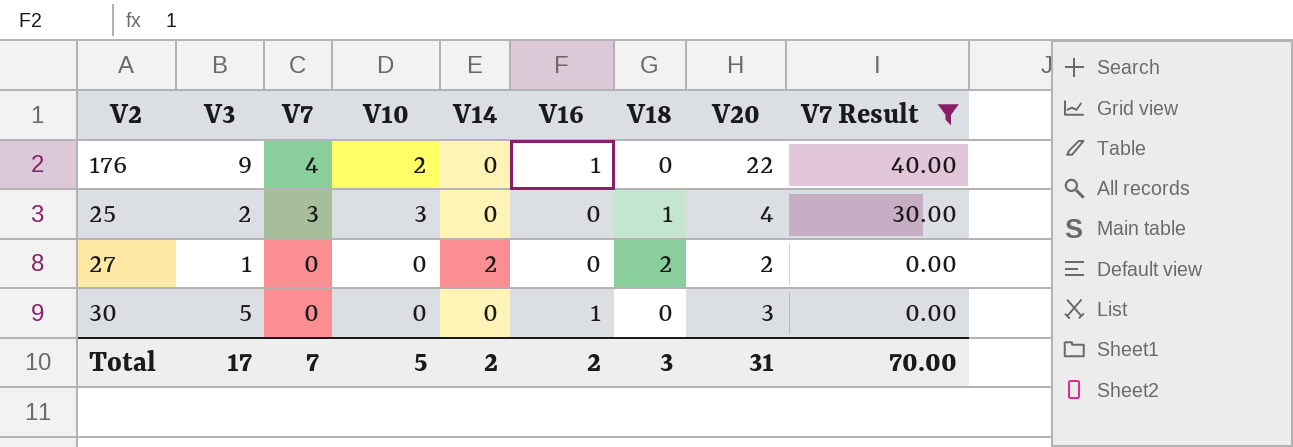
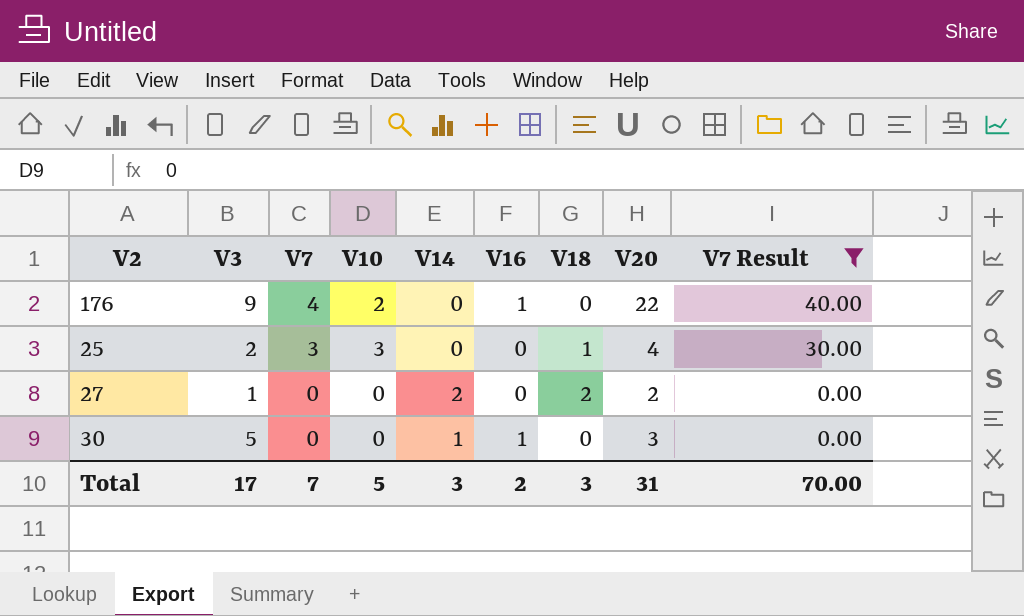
30 | V14: 0 -> 1
Total | V14: 2 -> 3

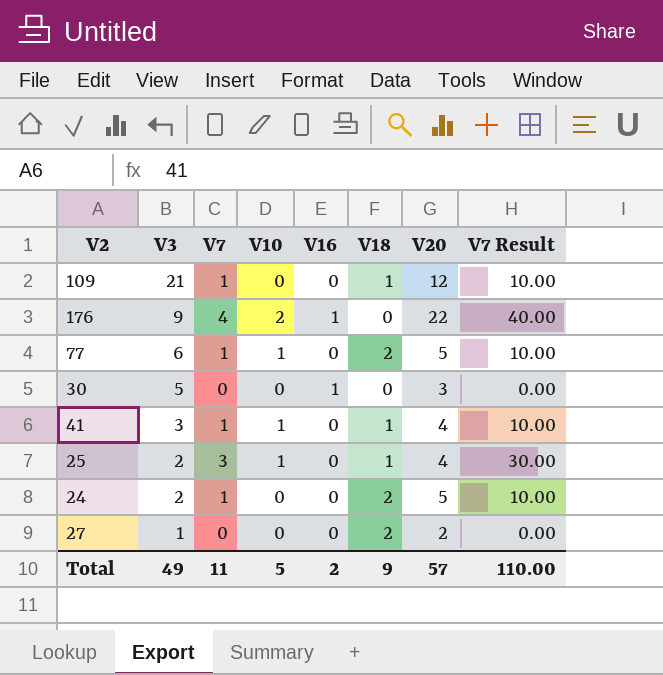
filter: V7 Result != 10.00 -> none
row order: V7 descending -> V3 descending
column V14 | position: 5 -> none
25 | V10: 3 -> 1
Total | V3: 17 -> 49
Total | V7: 7 -> 11
Total | V18: 3 -> 9
Total | V20: 31 -> 57
Total | V7 Result: 70.00 -> 110.00

